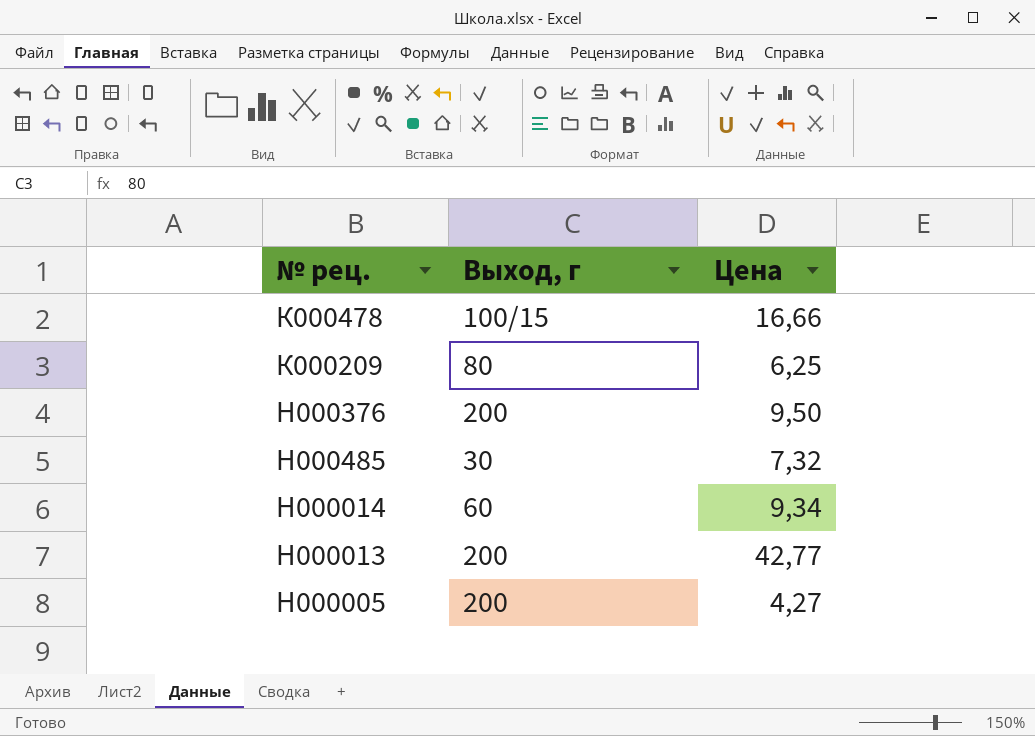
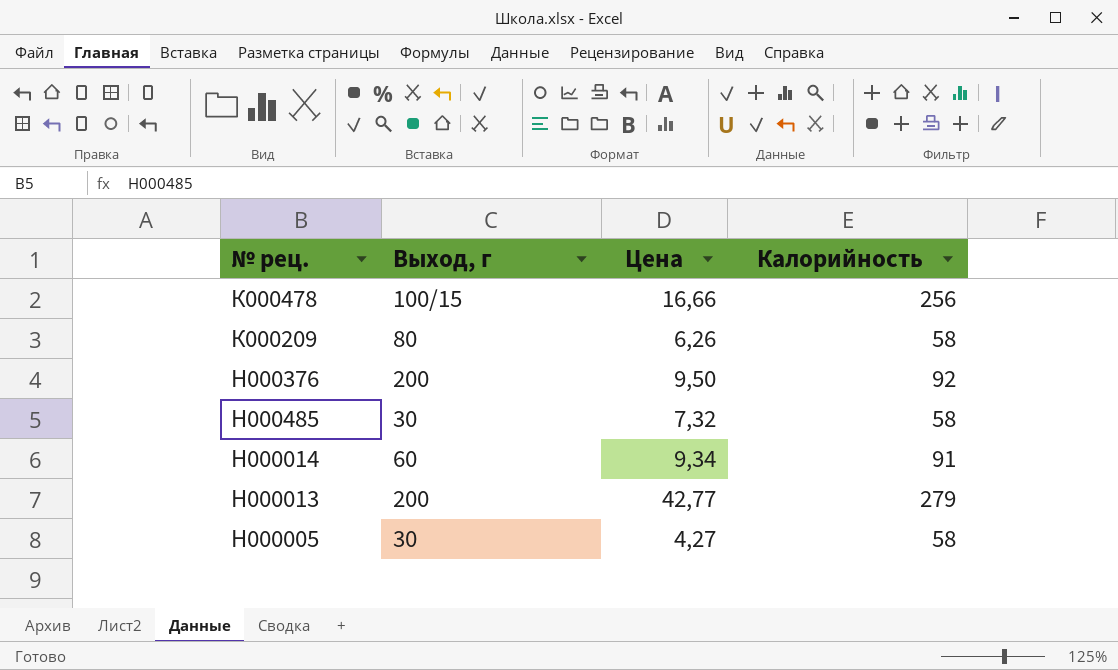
column Калорийность | position: none -> 4
К000209 | Цена: 6,25 -> 6,26
Н000005 | Выход, г: 200 -> 30

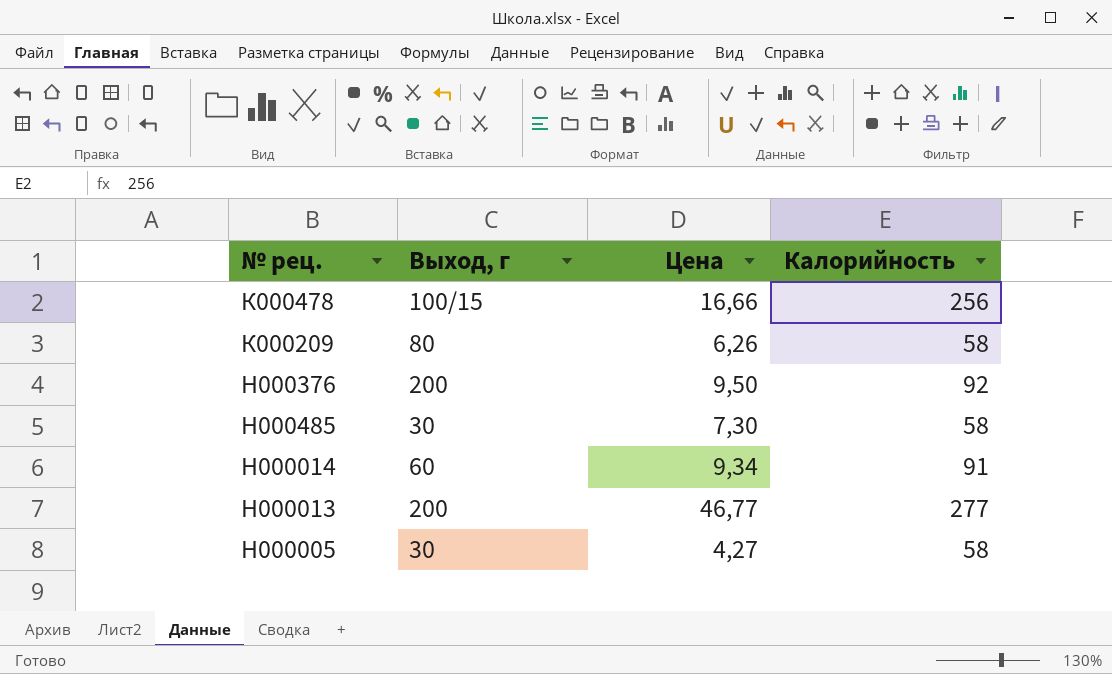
Н000485 | Цена: 7,32 -> 7,30
Н000013 | Цена: 42,77 -> 46,77
Н000013 | Калорийность: 279 -> 277

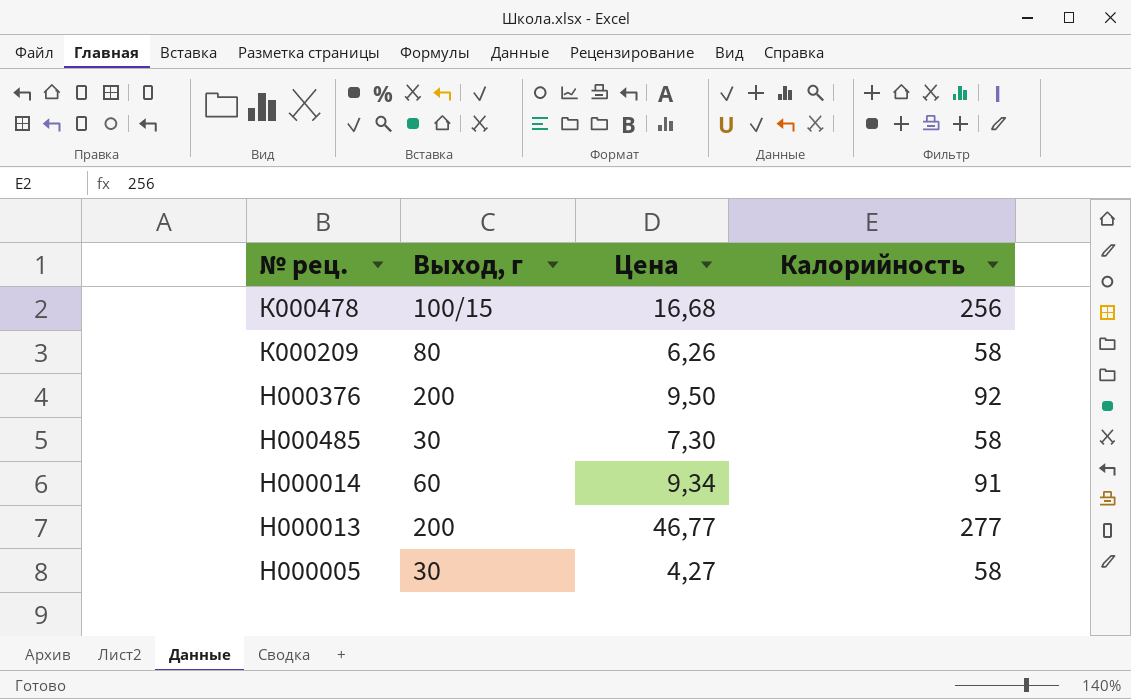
К000478 | Цена: 16,66 -> 16,68

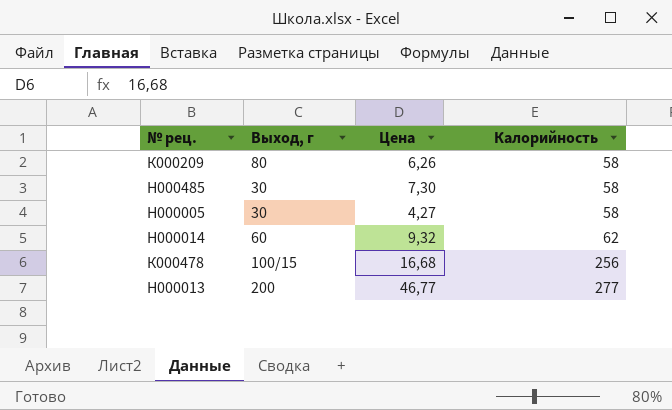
row order: none -> Калорийность ascending
row Н000376: 200 | 9,50 | 92 -> none
Н000014 | Цена: 9,34 -> 9,32
Н000014 | Калорийность: 91 -> 62

